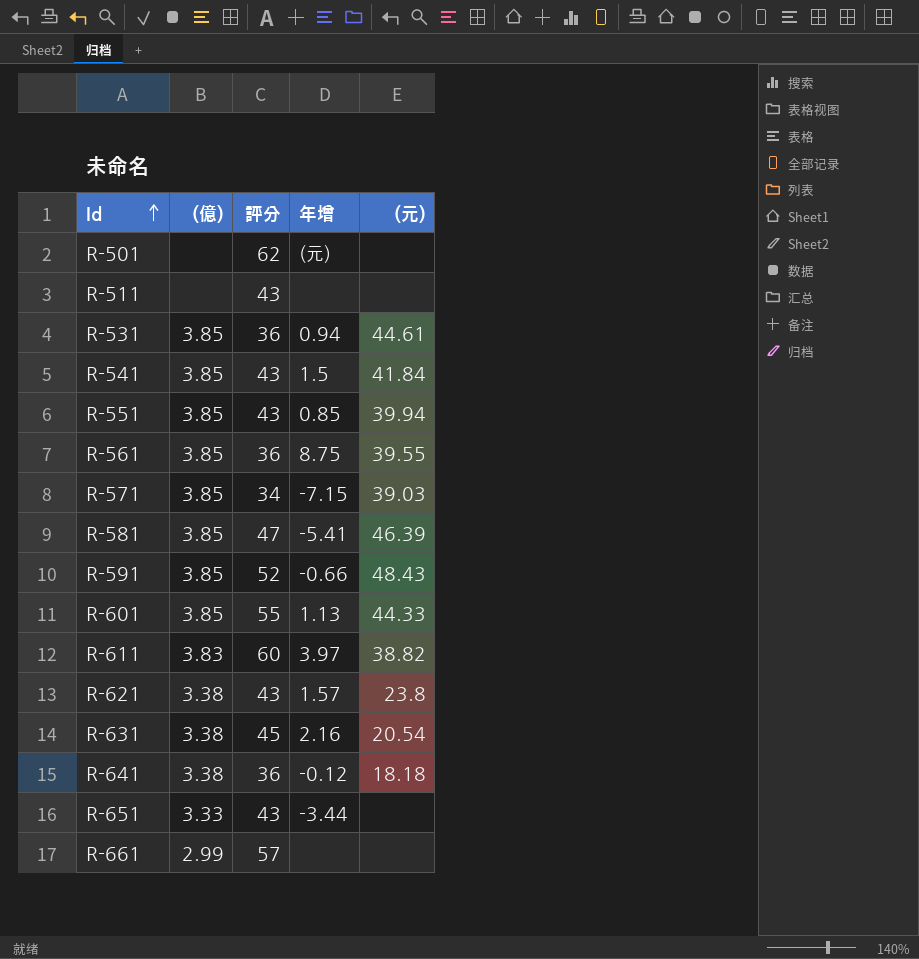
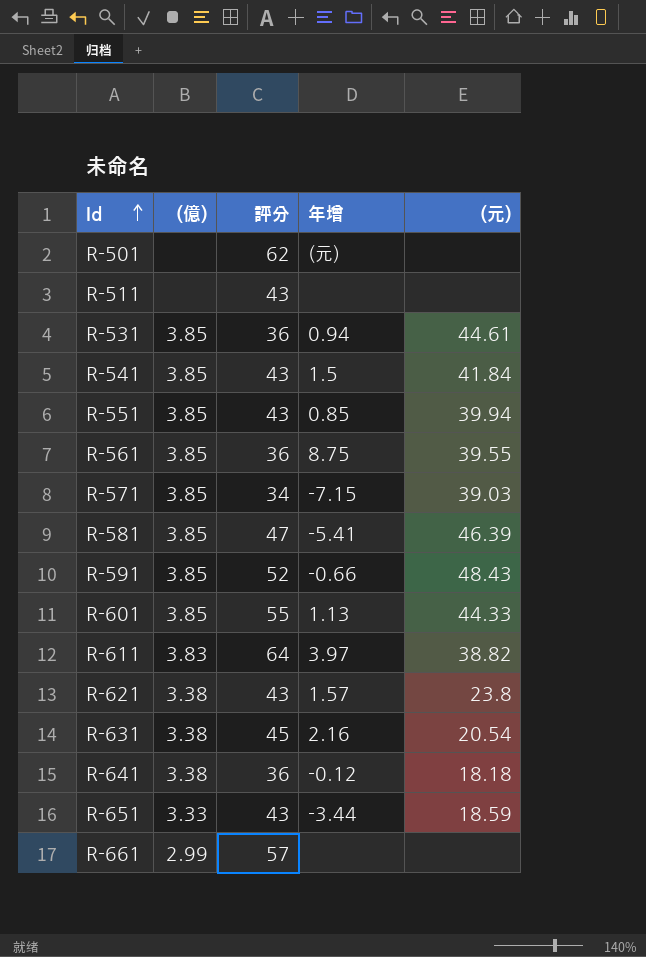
R-611 | 評分: 60 -> 64
R-651 | (元): none -> 18.59

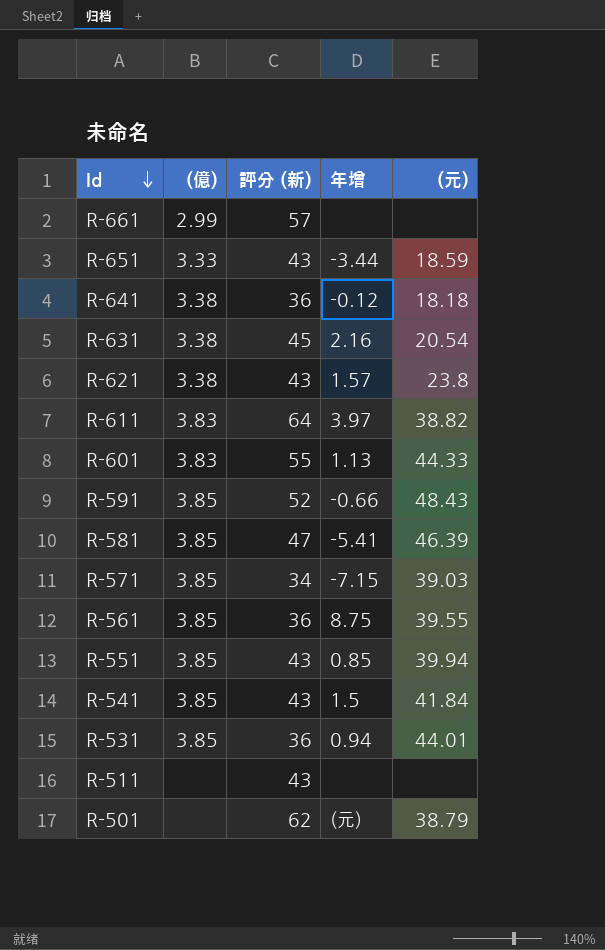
row order: Id ascending -> Id descending
column name: 評分 -> 評分 (新)
R-601 | (億): 3.85 -> 3.83
R-531 | (元): 44.61 -> 44.01
R-501 | (元): none -> 38.79

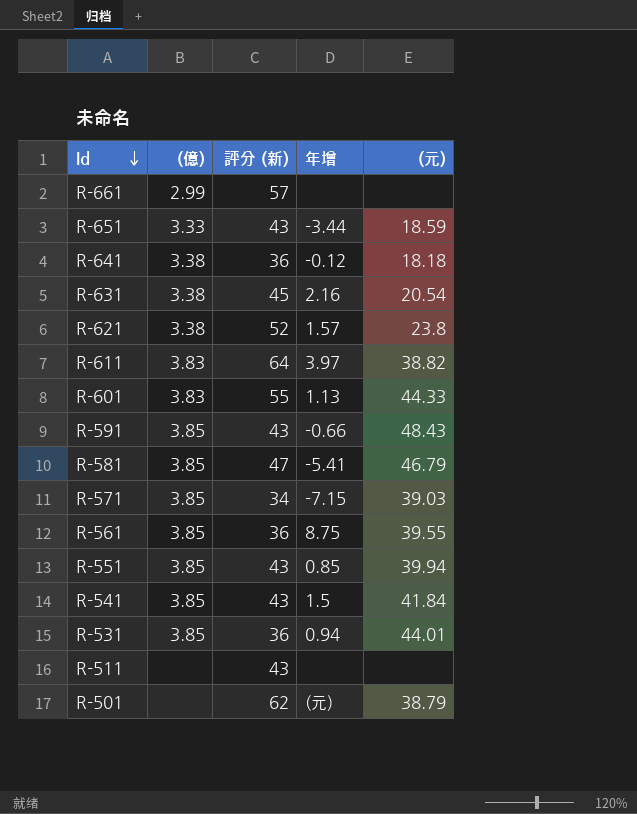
R-621 | 評分 (新): 43 -> 52
R-591 | 評分 (新): 52 -> 43
R-581 | (元): 46.39 -> 46.79

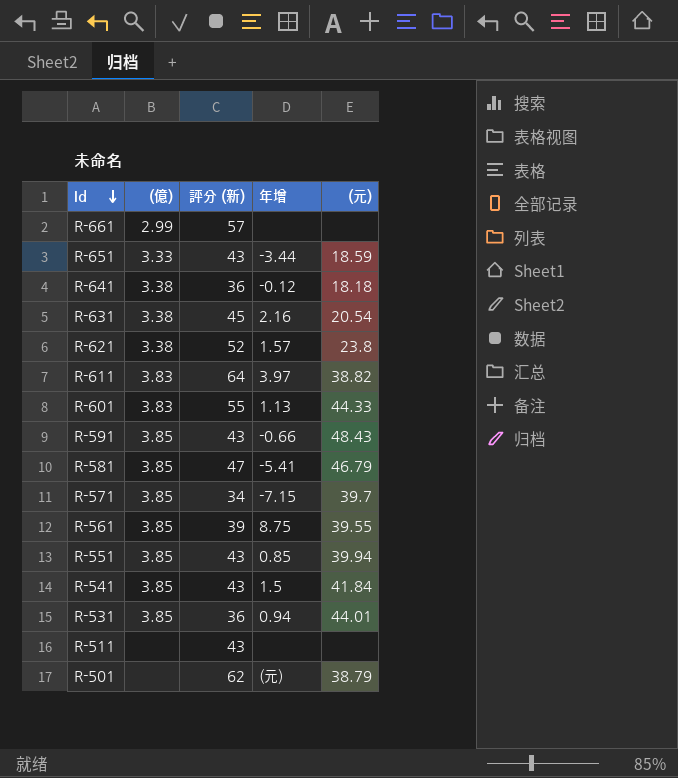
R-571 | (元): 39.03 -> 39.7
R-561 | 評分 (新): 36 -> 39

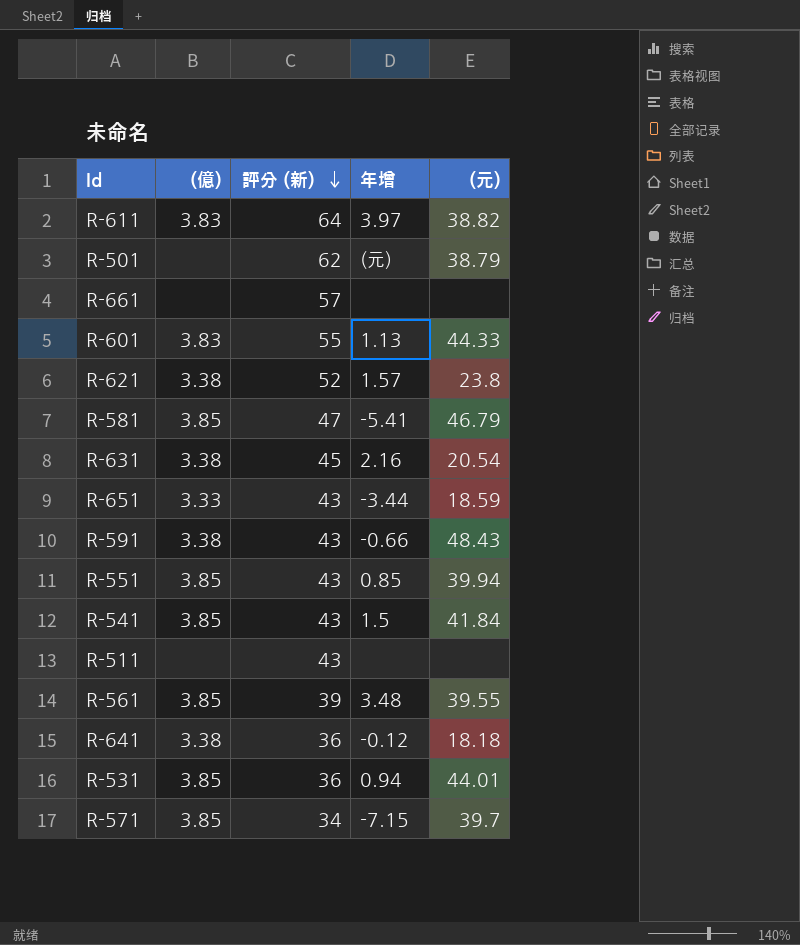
row order: Id descending -> 評分 (新) descending
R-661 | (億): 2.99 -> none
R-591 | (億): 3.85 -> 3.38
R-561 | 年增: 8.75 -> 3.48

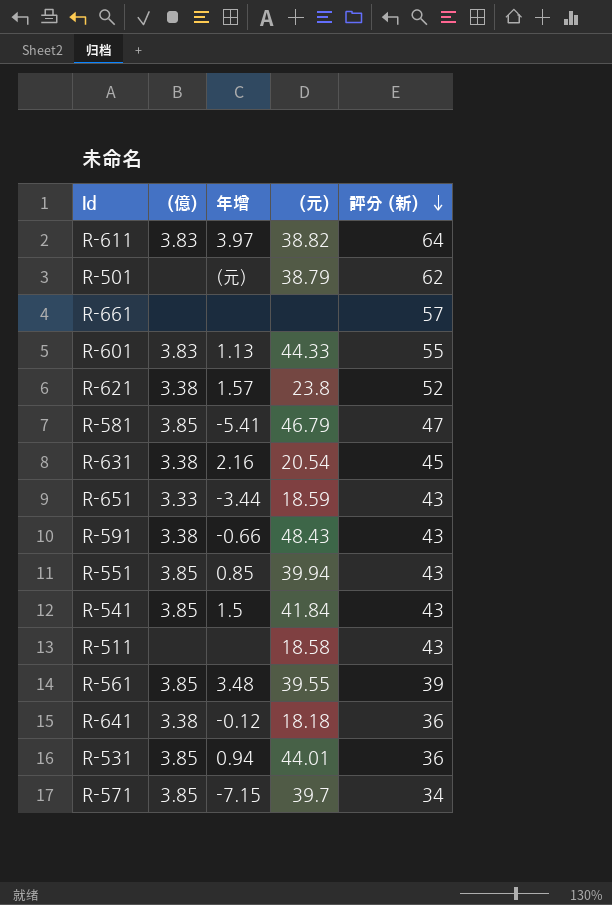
column 評分 (新) | position: 3 -> 5
R-511 | (元): none -> 18.58

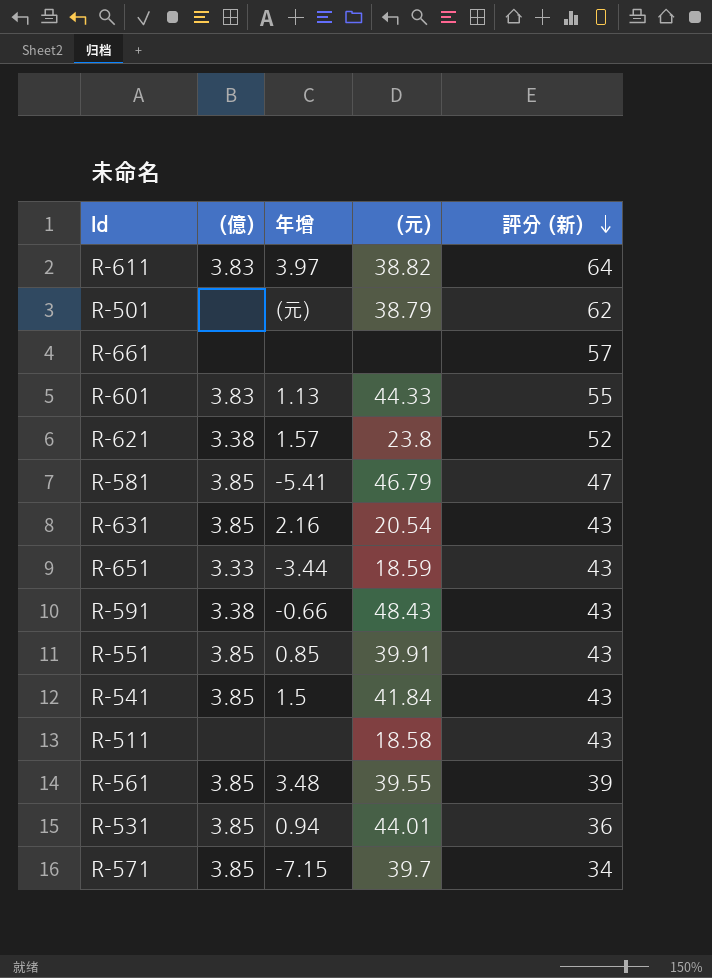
row R-641: 3.38 | -0.12 | 18.18 | 36 -> none
R-631 | (億): 3.38 -> 3.85
R-631 | 評分 (新): 45 -> 43
R-551 | (元): 39.94 -> 39.91

